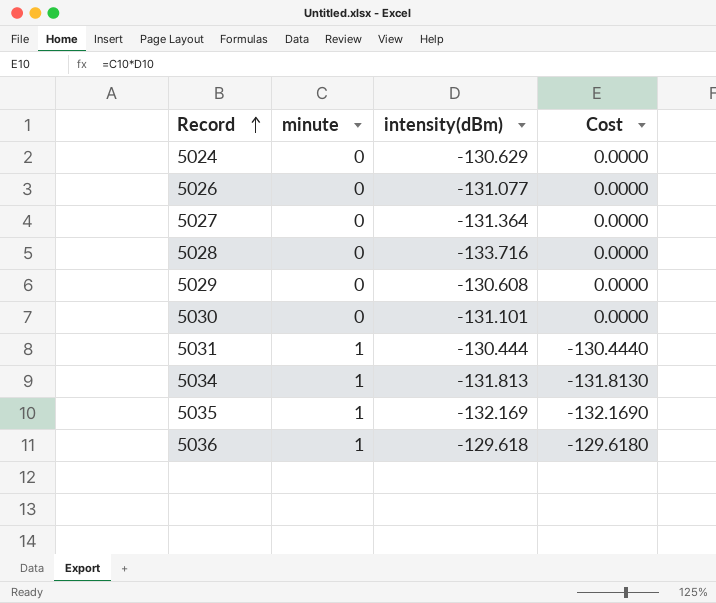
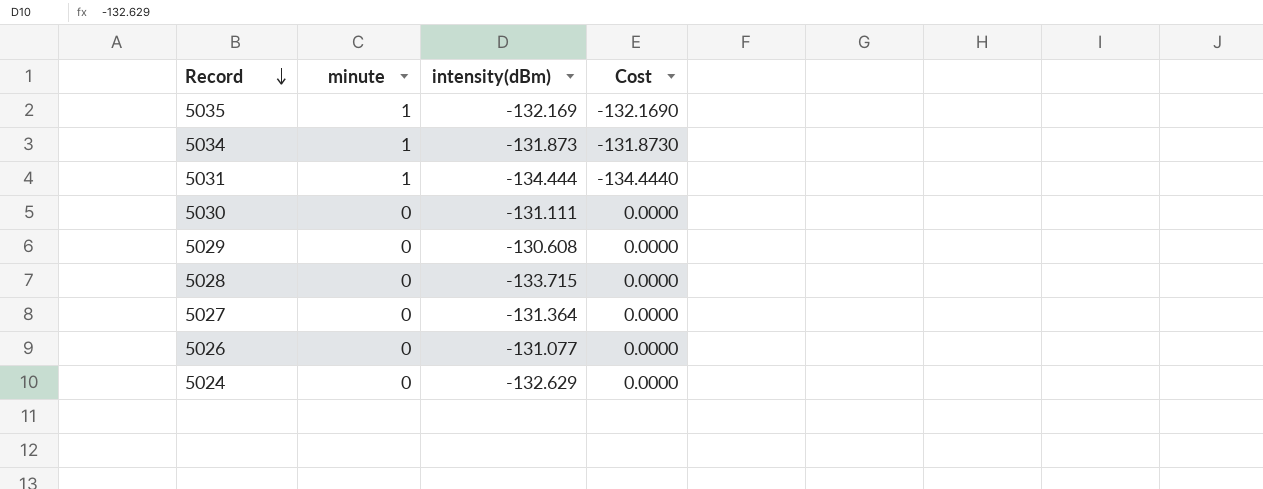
row order: Record ascending -> Record descending
row 5036: 1 | -129.618 | -129.6180 -> none
5034 | intensity(dBm): -131.813 -> -131.873
5034 | Cost: -131.8130 -> -131.8730
5031 | intensity(dBm): -130.444 -> -134.444
5031 | Cost: -130.4440 -> -134.4440
5030 | intensity(dBm): -131.101 -> -131.111
5028 | intensity(dBm): -133.716 -> -133.715
5024 | intensity(dBm): -130.629 -> -132.629

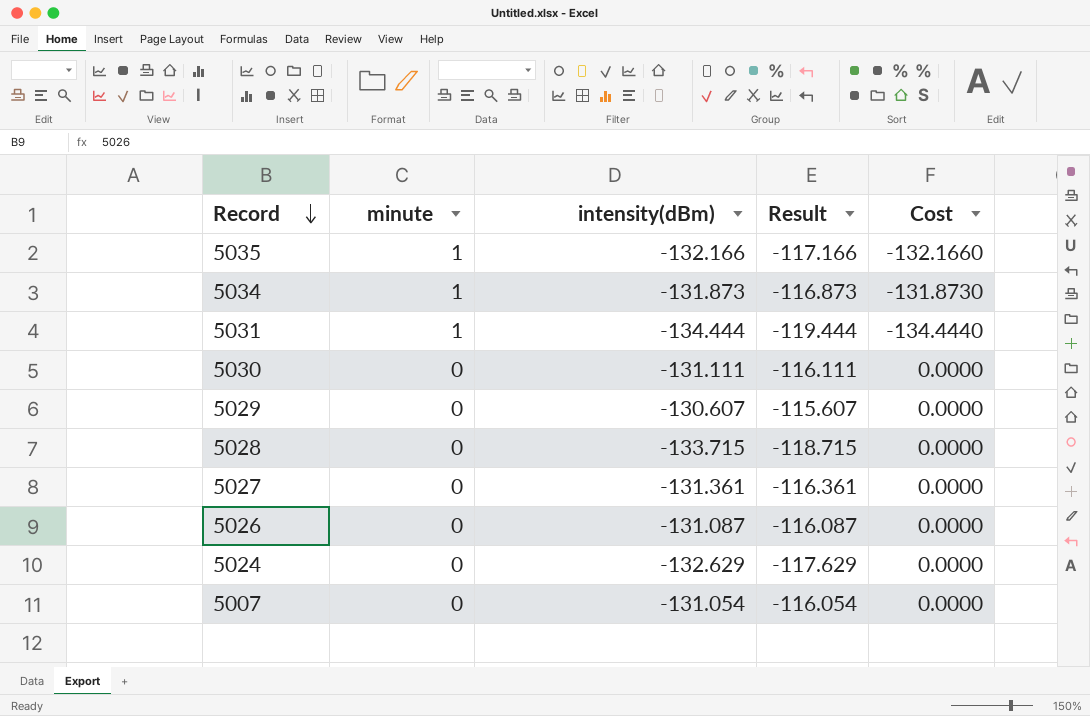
column Result | formula: none -> [intensity(dBm)] + 15
5035 | intensity(dBm): -132.169 -> -132.166
5035 | Cost: -132.1690 -> -132.1660
5029 | intensity(dBm): -130.608 -> -130.607
5027 | intensity(dBm): -131.364 -> -131.361
5026 | intensity(dBm): -131.077 -> -131.087
row 5007: none -> 0 | -131.054 | -116.054 | 0.0000

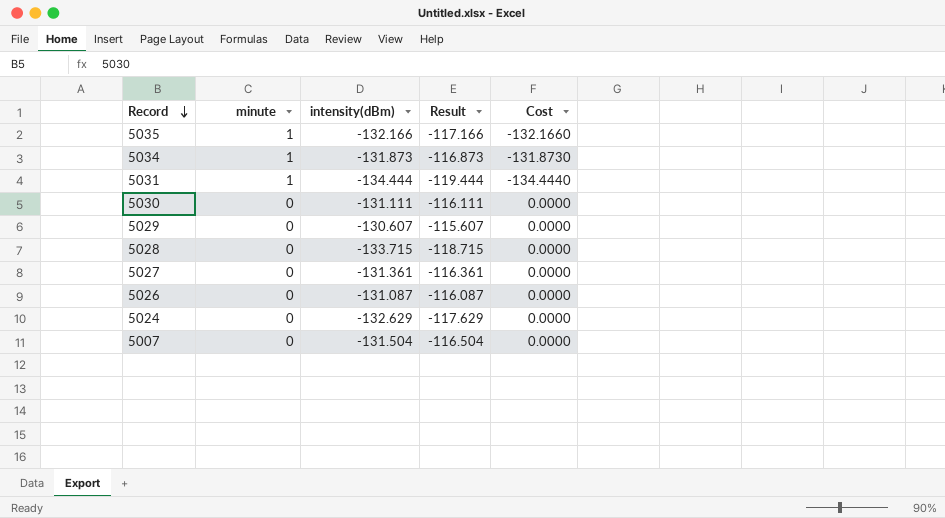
5007 | intensity(dBm): -131.054 -> -131.504
5007 | Result: -116.054 -> -116.504

